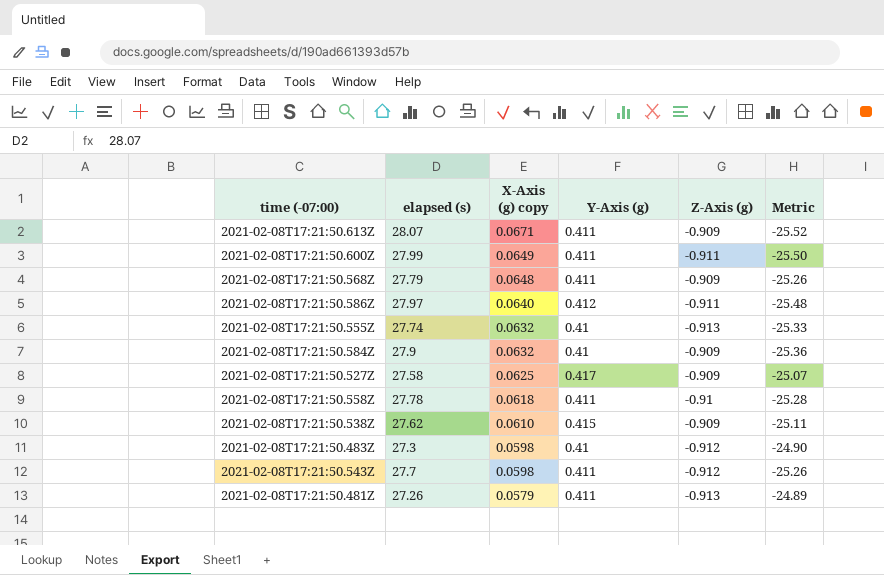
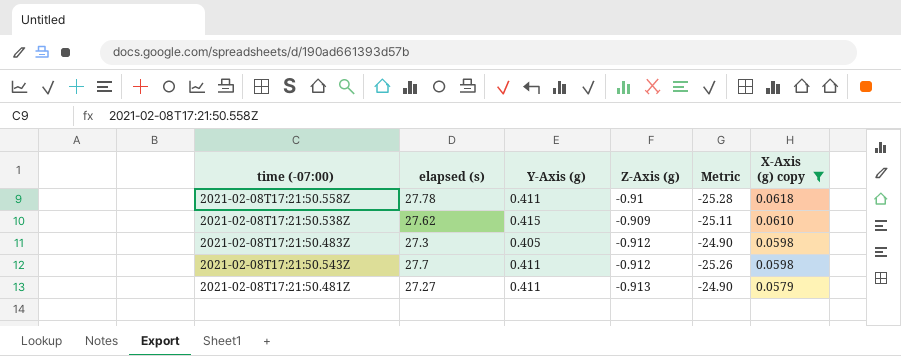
filter: none -> X-Axis (g) copy <= 0.0618
column X-Axis (g) copy | position: 3 -> 6
2021-02-08T17:21:50.483Z | Y-Axis (g): 0.41 -> 0.405
2021-02-08T17:21:50.481Z | elapsed (s): 27.26 -> 27.27
2021-02-08T17:21:50.481Z | Metric: -24.89 -> -24.90

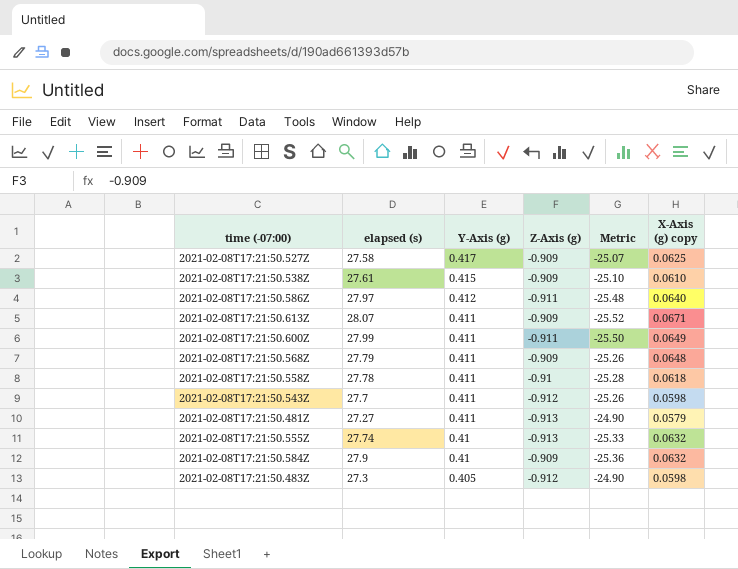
filter: X-Axis (g) copy <= 0.0618 -> none
row order: X-Axis (g) copy descending -> Y-Axis (g) descending
2021-02-08T17:21:50.538Z | elapsed (s): 27.62 -> 27.61
2021-02-08T17:21:50.538Z | Metric: -25.11 -> -25.10

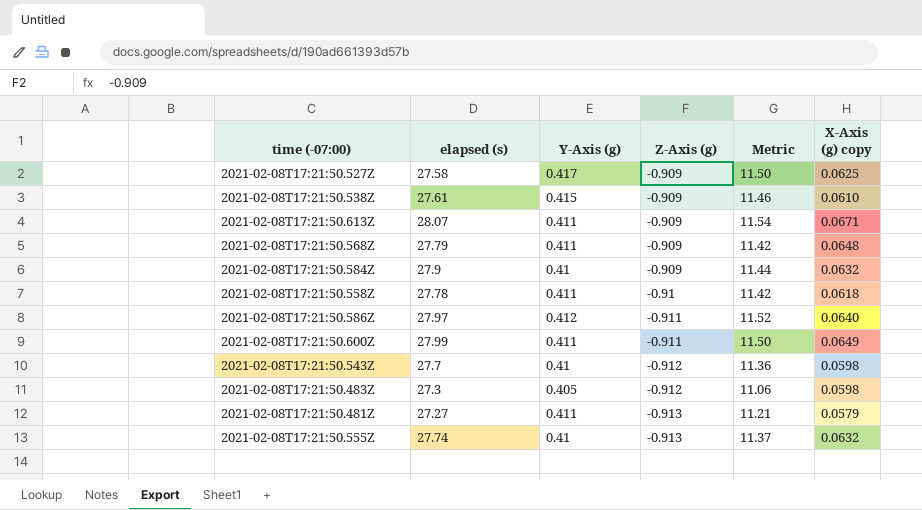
row order: Y-Axis (g) descending -> Z-Axis (g) descending
column Metric | formula: [elapsed (s)] * [Z-Axis (g)] -> [elapsed (s)] * [Y-Axis (g)]
2021-02-08T17:21:50.543Z | Y-Axis (g): 0.411 -> 0.41

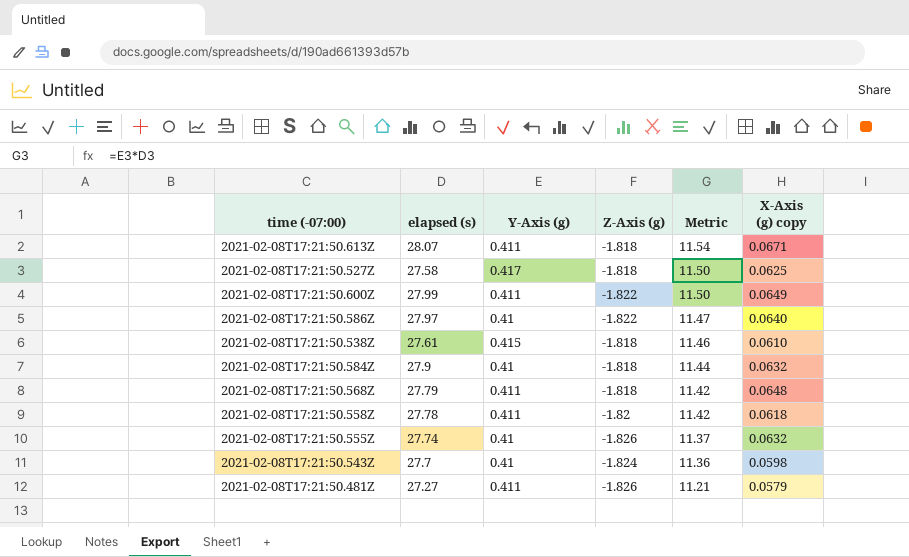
row order: Z-Axis (g) descending -> Metric descending
row 2021-02-08T17:21:50.483Z: 27.3 | 0.405 | -0.912 | 11.06 | 0.0598 -> none
2021-02-08T17:21:50.613Z | Z-Axis (g): -0.909 -> -1.818
2021-02-08T17:21:50.527Z | Z-Axis (g): -0.909 -> -1.818
2021-02-08T17:21:50.600Z | Z-Axis (g): -0.911 -> -1.822
2021-02-08T17:21:50.586Z | Y-Axis (g): 0.412 -> 0.41
2021-02-08T17:21:50.586Z | Z-Axis (g): -0.911 -> -1.822
2021-02-08T17:21:50.586Z | Metric: 11.52 -> 11.47
2021-02-08T17:21:50.538Z | Z-Axis (g): -0.909 -> -1.818
2021-02-08T17:21:50.584Z | Z-Axis (g): -0.909 -> -1.818
2021-02-08T17:21:50.568Z | Z-Axis (g): -0.909 -> -1.818
2021-02-08T17:21:50.558Z | Z-Axis (g): -0.91 -> -1.82
2021-02-08T17:21:50.555Z | Z-Axis (g): -0.913 -> -1.826
2021-02-08T17:21:50.543Z | Z-Axis (g): -0.912 -> -1.824
2021-02-08T17:21:50.481Z | Z-Axis (g): -0.913 -> -1.826

